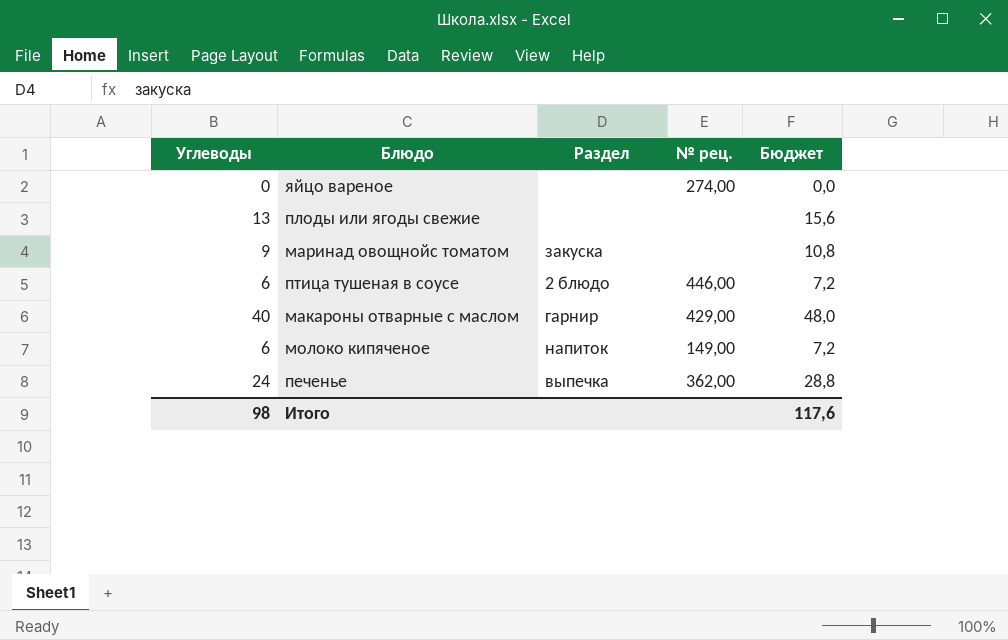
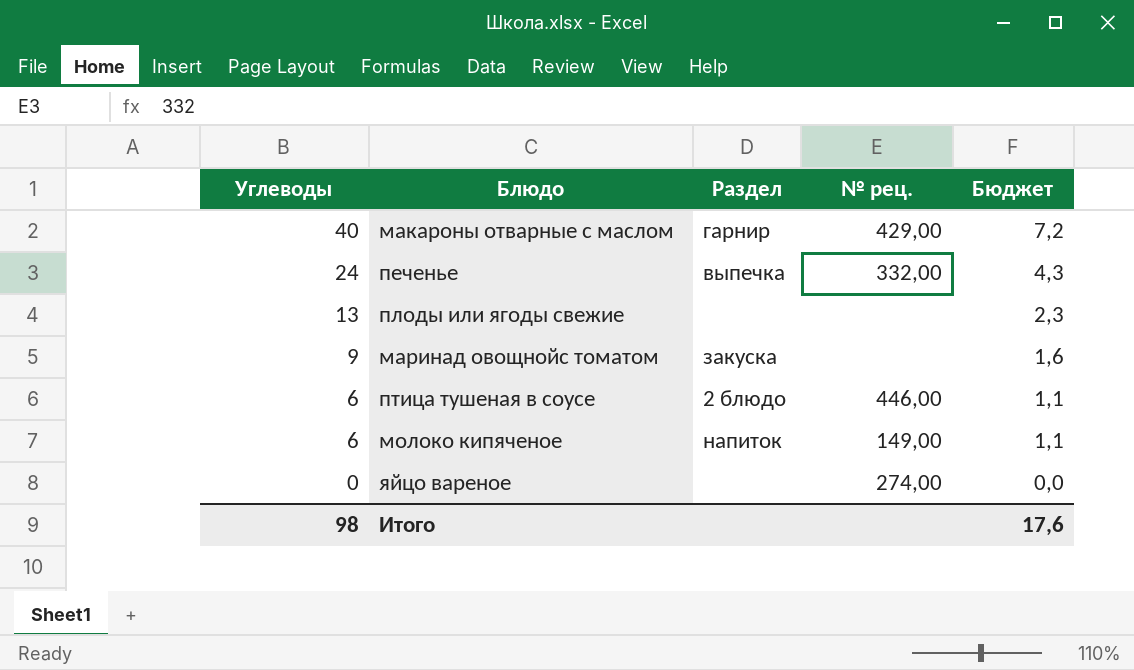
row order: none -> Углеводы descending
column Бюджет | formula: [Углеводы] * 1,2 -> [Углеводы] * 0,18
печенье | № рец.: 362,00 -> 332,00
Итого | Бюджет: 117,6 -> 17,6

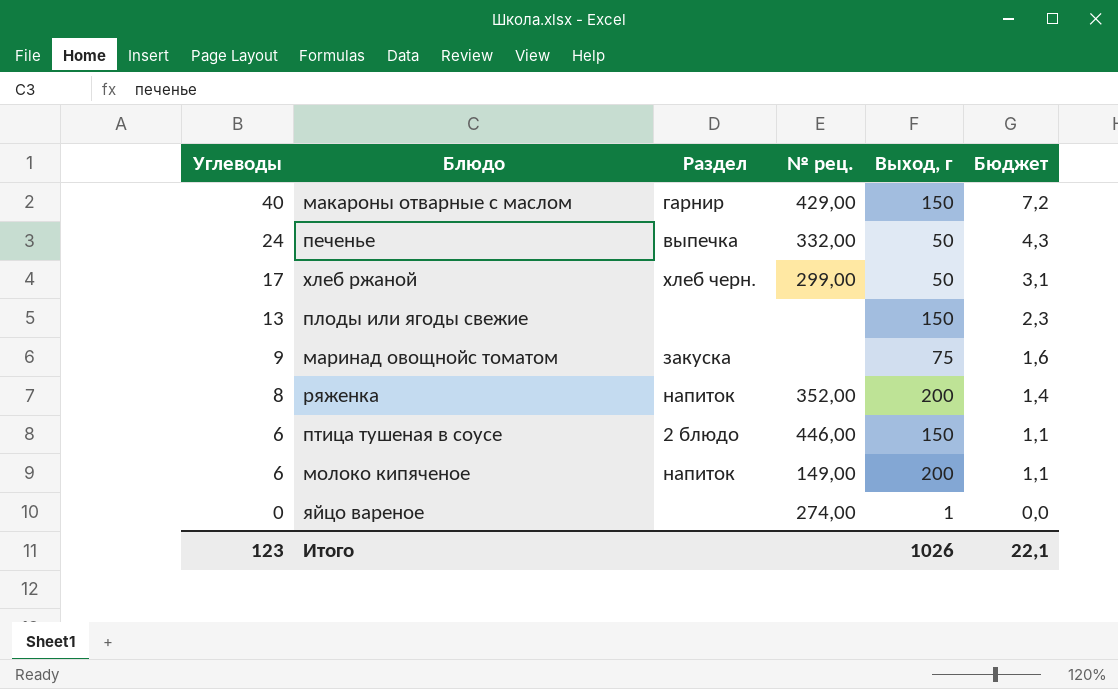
column Выход, г | position: none -> 5
row хлеб ржаной: none -> 17 | хлеб черн. | 299,00 | 50 | 3,1
row ряженка: none -> 8 | напиток | 352,00 | 200 | 1,4
Итого | Углеводы: 98 -> 123
Итого | Бюджет: 17,6 -> 22,1

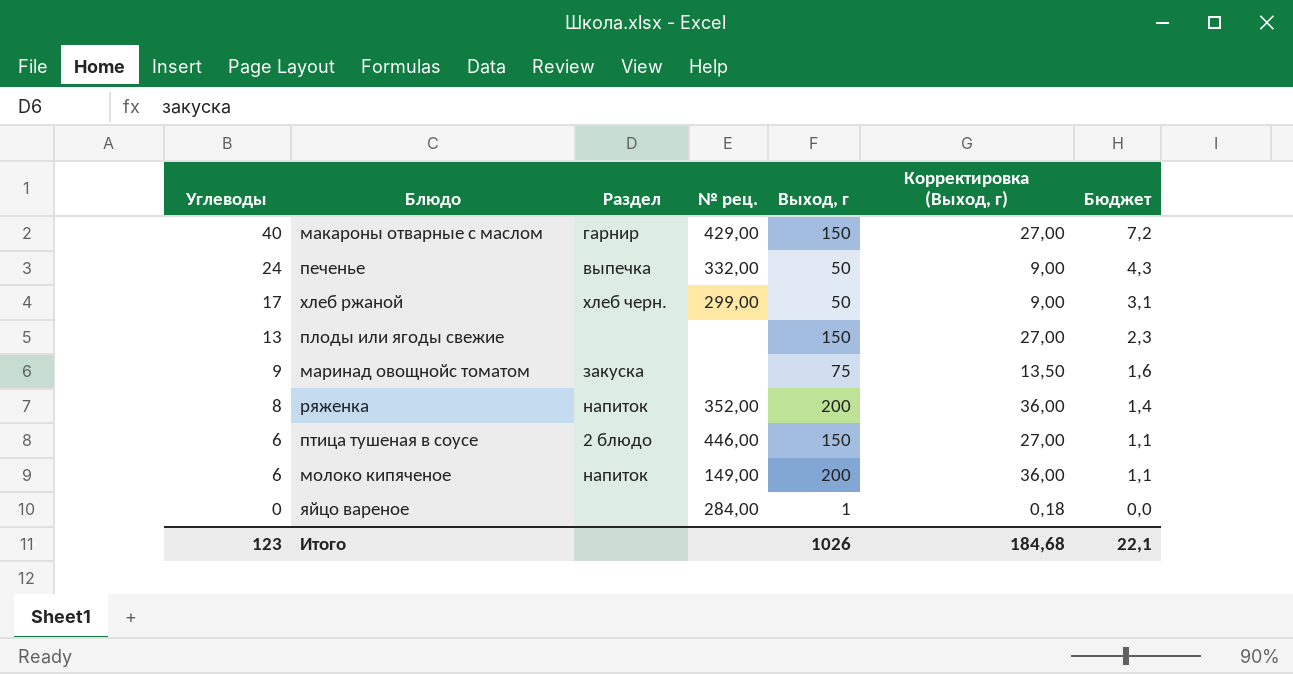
column Корректировка (Выход, г) | formula: none -> [Выход, г] * 0,18
яйцо вареное | № рец.: 274,00 -> 284,00

